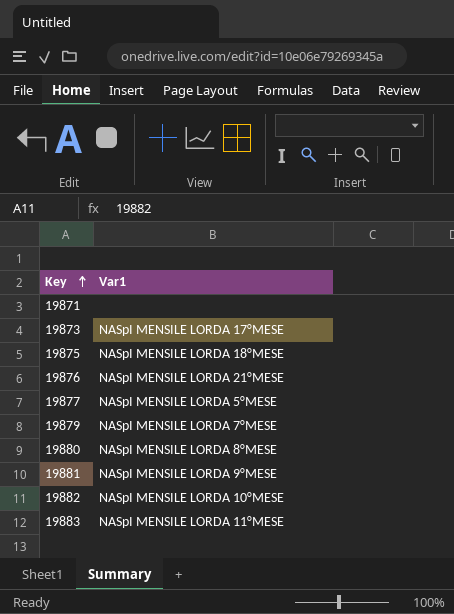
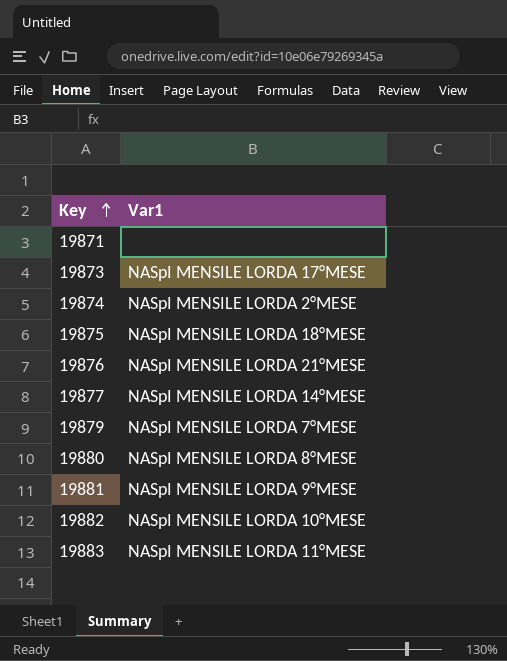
row 19874: none -> NASpI MENSILE LORDA 2°MESE
19877 | Var1: NASpI MENSILE LORDA 5°MESE -> NASpI MENSILE LORDA 14°MESE

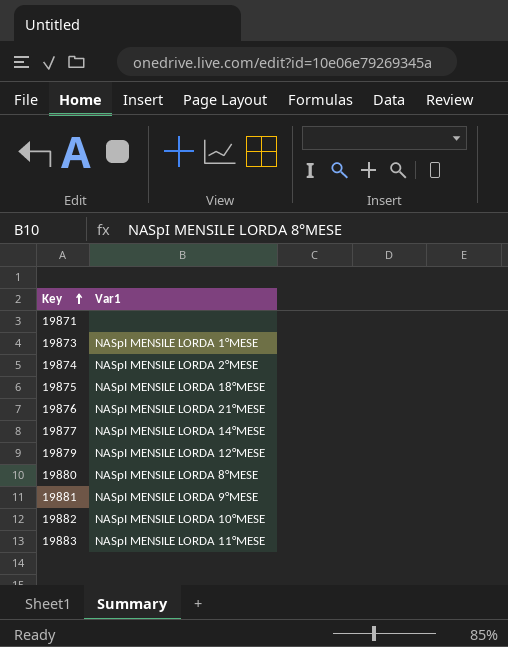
19873 | Var1: NASpI MENSILE LORDA 17°MESE -> NASpI MENSILE LORDA 1°MESE
19879 | Var1: NASpI MENSILE LORDA 7°MESE -> NASpI MENSILE LORDA 12°MESE

